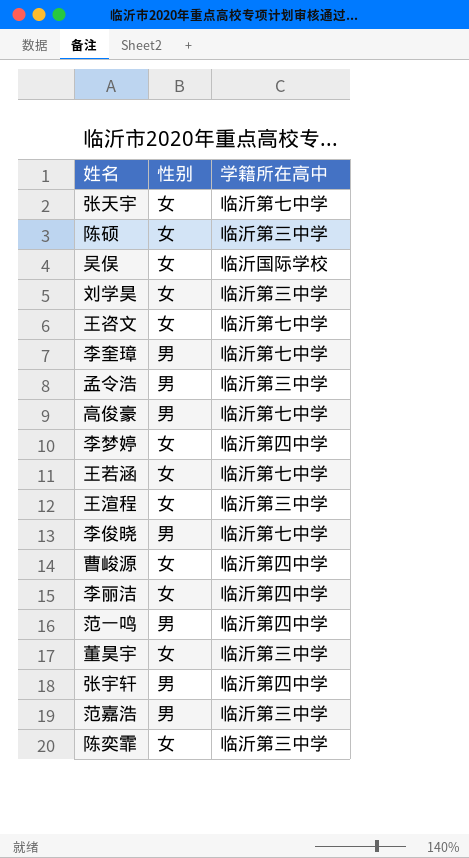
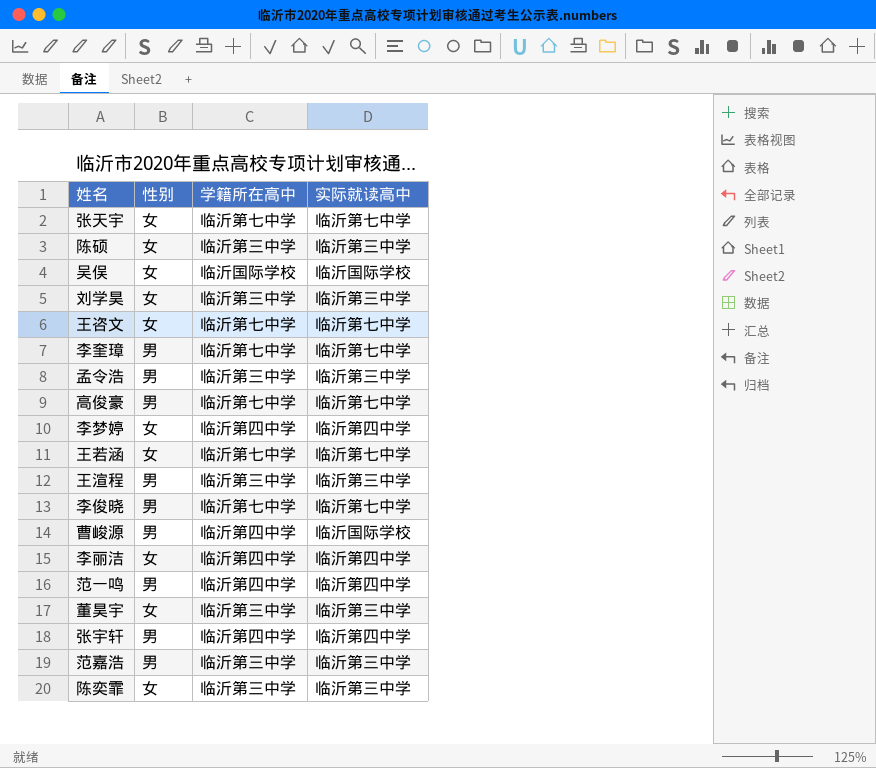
column 实际就读高中 | position: none -> 4
王渲程 | 性别: 女 -> 男
曹峻源 | 性别: 女 -> 男

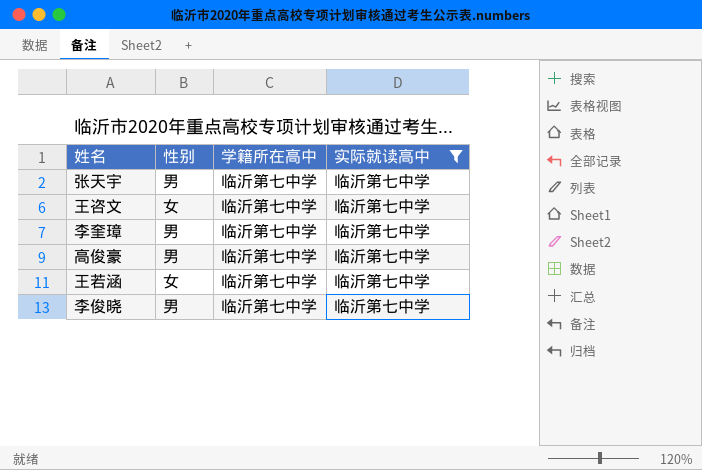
filter: none -> 实际就读高中 = 临沂第七中学
张天宇 | 性别: 女 -> 男

